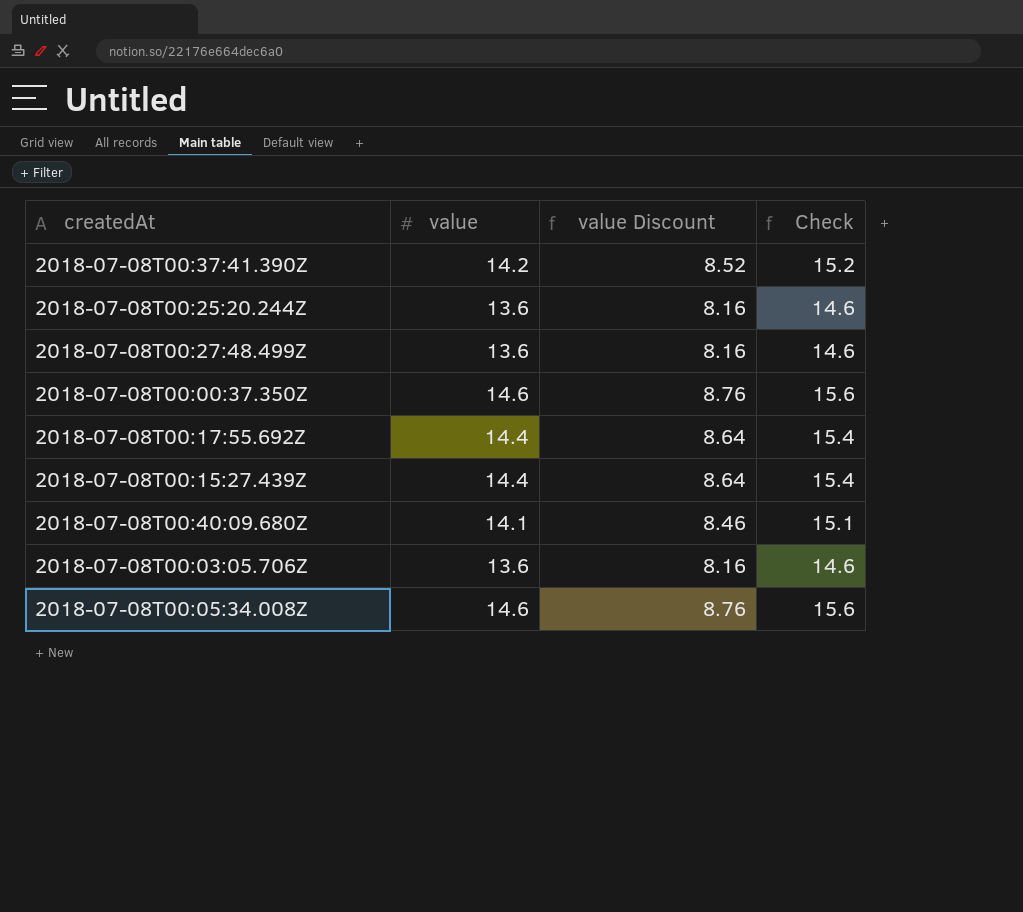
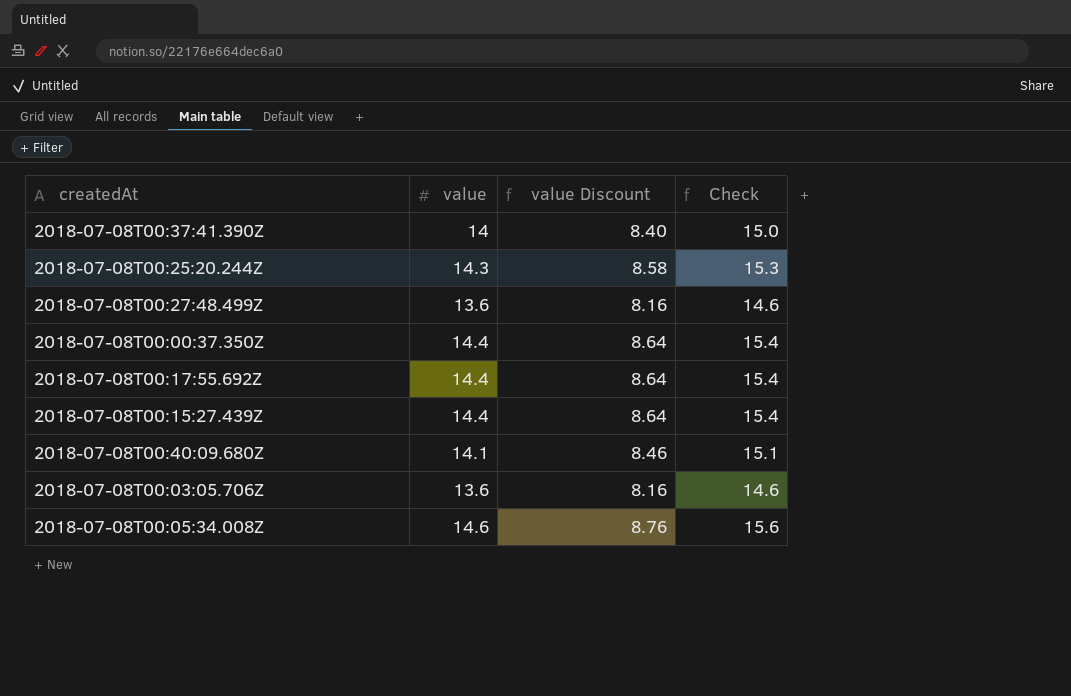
2018-07-08T00:37:41.390Z | value: 14.2 -> 14
2018-07-08T00:37:41.390Z | value Discount: 8.52 -> 8.40
2018-07-08T00:37:41.390Z | Check: 15.2 -> 15.0
2018-07-08T00:25:20.244Z | value: 13.6 -> 14.3
2018-07-08T00:25:20.244Z | value Discount: 8.16 -> 8.58
2018-07-08T00:25:20.244Z | Check: 14.6 -> 15.3
2018-07-08T00:00:37.350Z | value: 14.6 -> 14.4
2018-07-08T00:00:37.350Z | value Discount: 8.76 -> 8.64
2018-07-08T00:00:37.350Z | Check: 15.6 -> 15.4

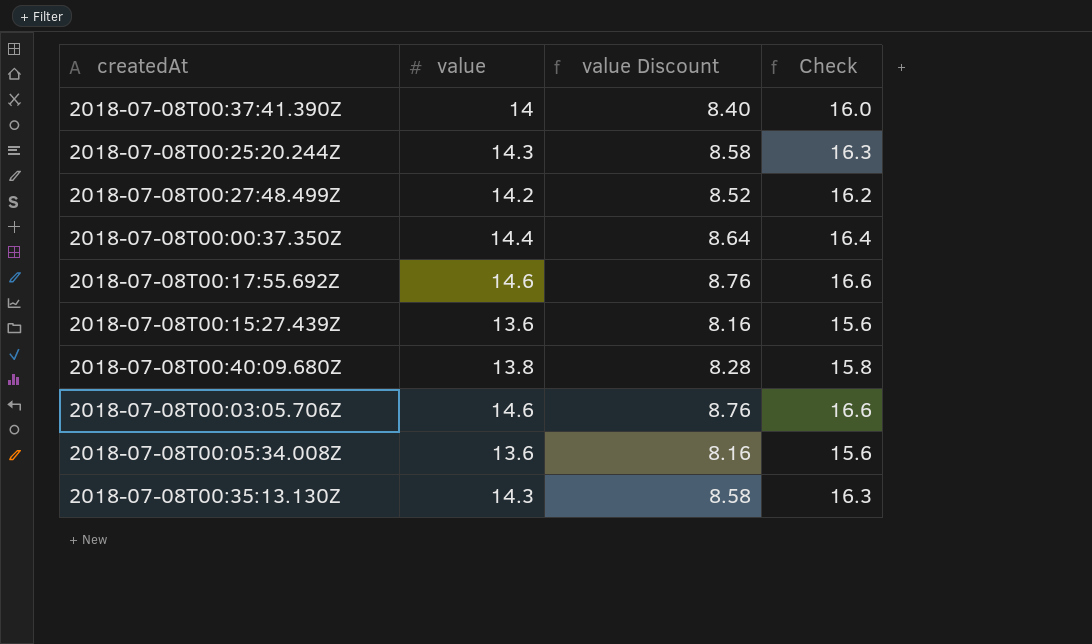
column Check | formula: [value] + 1 -> [value] + 2
2018-07-08T00:27:48.499Z | value: 13.6 -> 14.2
2018-07-08T00:27:48.499Z | value Discount: 8.16 -> 8.52
2018-07-08T00:17:55.692Z | value: 14.4 -> 14.6
2018-07-08T00:17:55.692Z | value Discount: 8.64 -> 8.76
2018-07-08T00:15:27.439Z | value: 14.4 -> 13.6
2018-07-08T00:15:27.439Z | value Discount: 8.64 -> 8.16
2018-07-08T00:40:09.680Z | value: 14.1 -> 13.8
2018-07-08T00:40:09.680Z | value Discount: 8.46 -> 8.28
2018-07-08T00:03:05.706Z | value: 13.6 -> 14.6
2018-07-08T00:03:05.706Z | value Discount: 8.16 -> 8.76
2018-07-08T00:05:34.008Z | value: 14.6 -> 13.6
2018-07-08T00:05:34.008Z | value Discount: 8.76 -> 8.16
row 2018-07-08T00:35:13.130Z: none -> 14.3 | 8.58 | 16.3

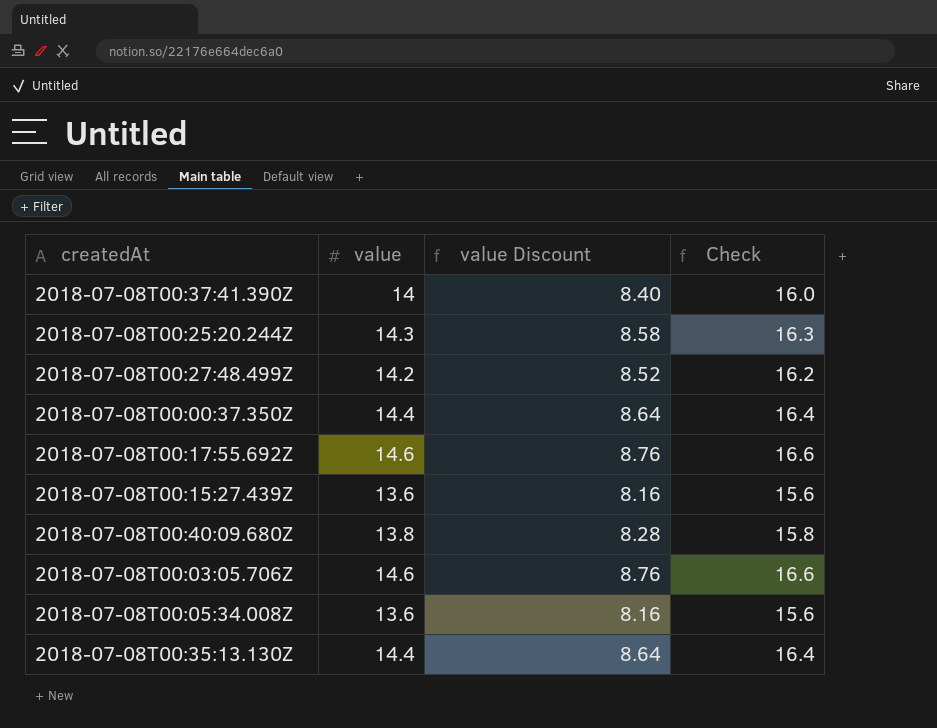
2018-07-08T00:35:13.130Z | value: 14.3 -> 14.4
2018-07-08T00:35:13.130Z | value Discount: 8.58 -> 8.64
2018-07-08T00:35:13.130Z | Check: 16.3 -> 16.4

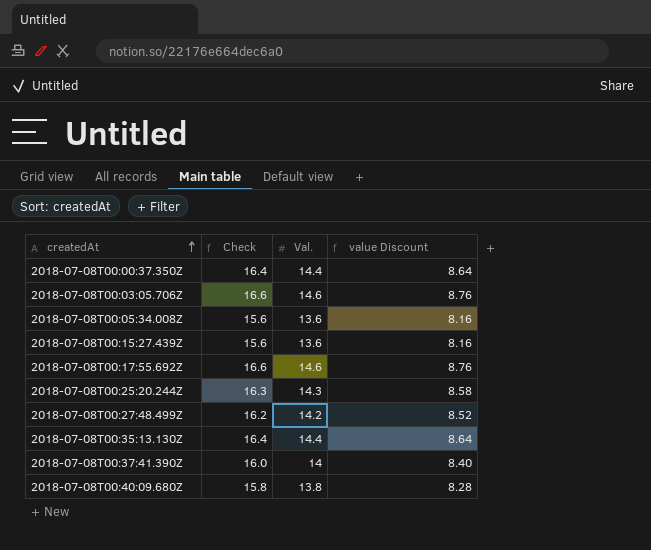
row order: none -> createdAt ascending
column Check | position: 4 -> 2
column name: value -> Val.

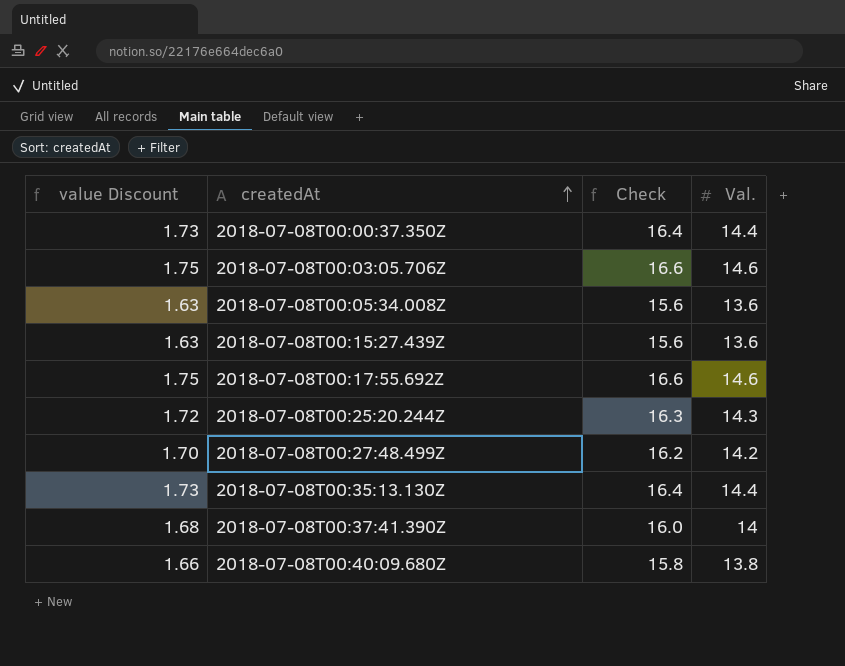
column value Discount | formula: [Val.] * 0.6 -> [Val.] * 0.12
column value Discount | position: 4 -> 1

